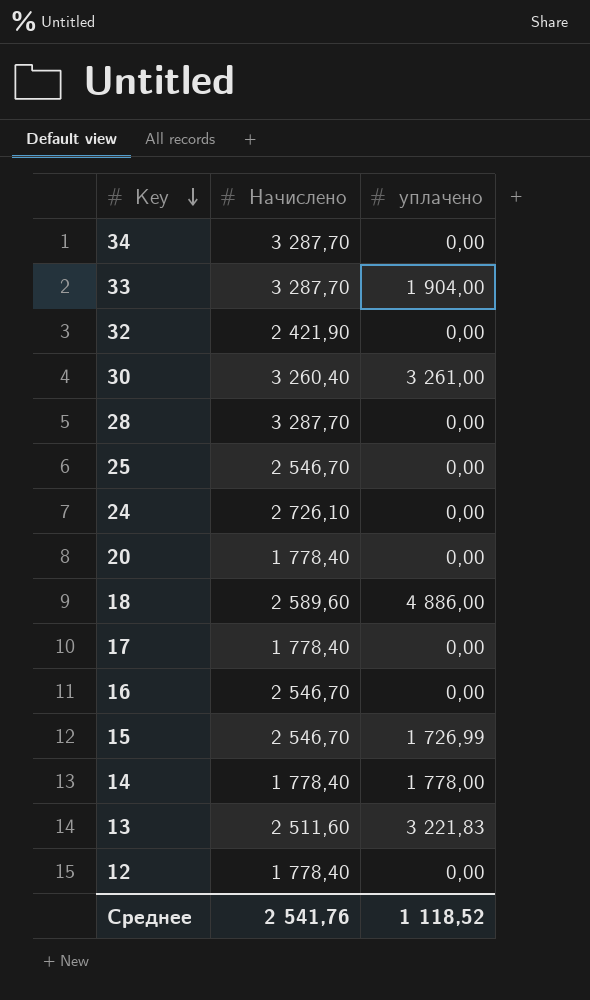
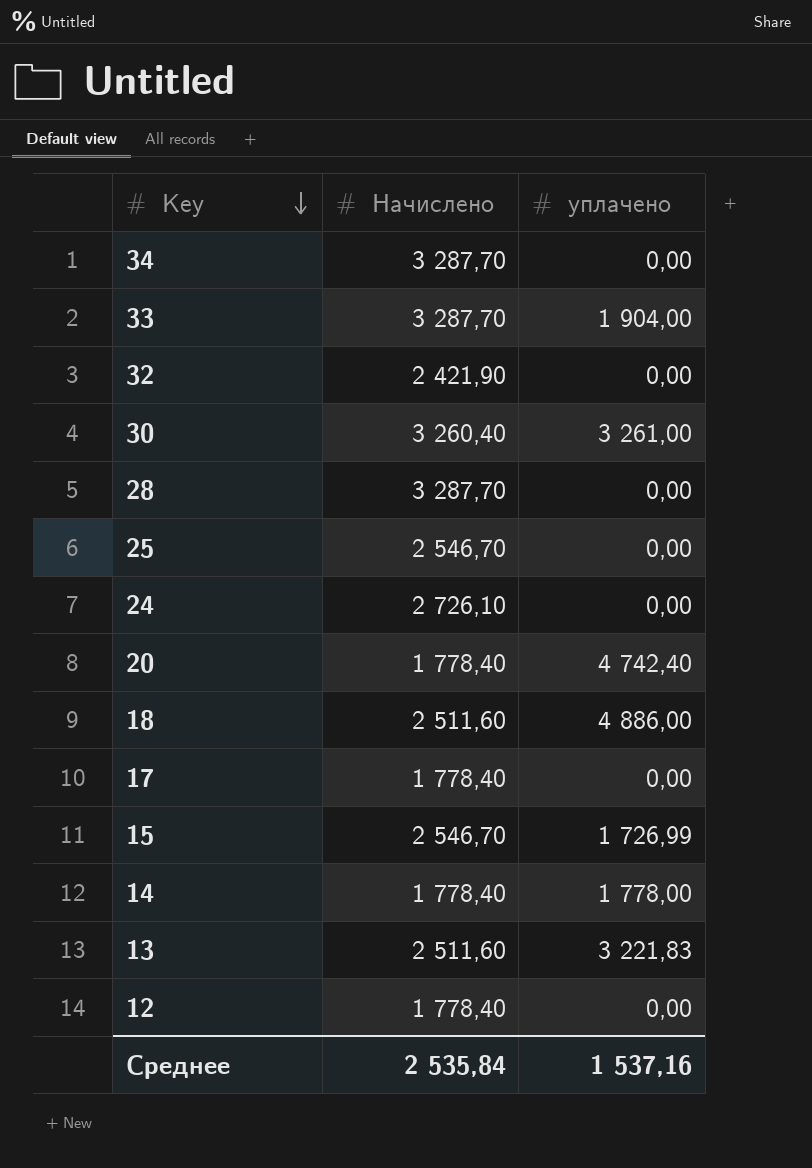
row 16: 2 546,70 | 0,00 -> none
20 | уплачено: 0,00 -> 4 742,40
18 | Начислено: 2 589,60 -> 2 511,60
Среднее | Начислено: 2 541,76 -> 2 535,84
Среднее | уплачено: 1 118,52 -> 1 537,16

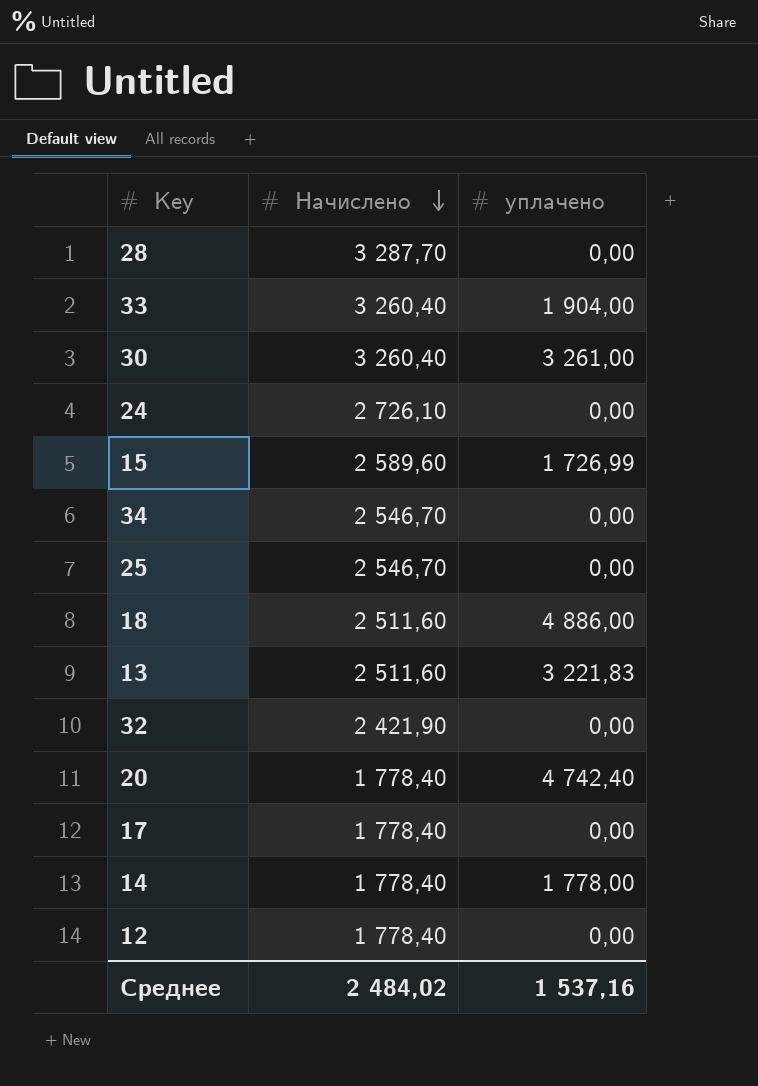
row order: Key descending -> Начислено descending
33 | Начислено: 3 287,70 -> 3 260,40
15 | Начислено: 2 546,70 -> 2 589,60
34 | Начислено: 3 287,70 -> 2 546,70
Среднее | Начислено: 2 535,84 -> 2 484,02

